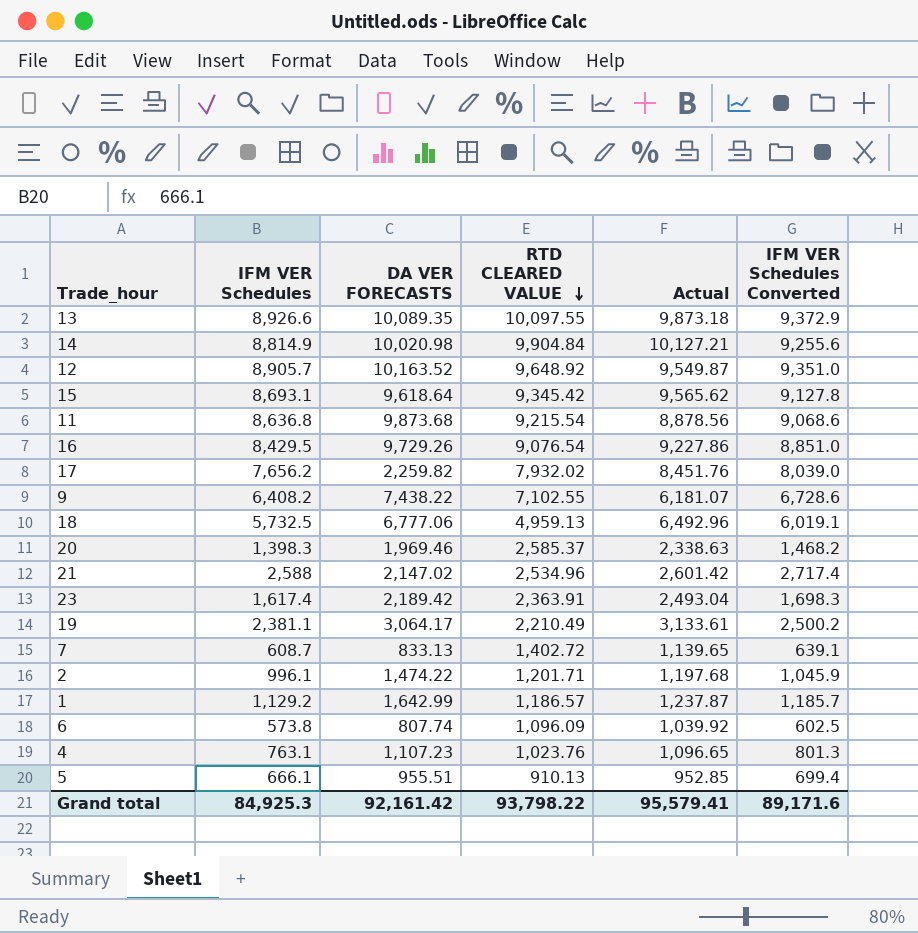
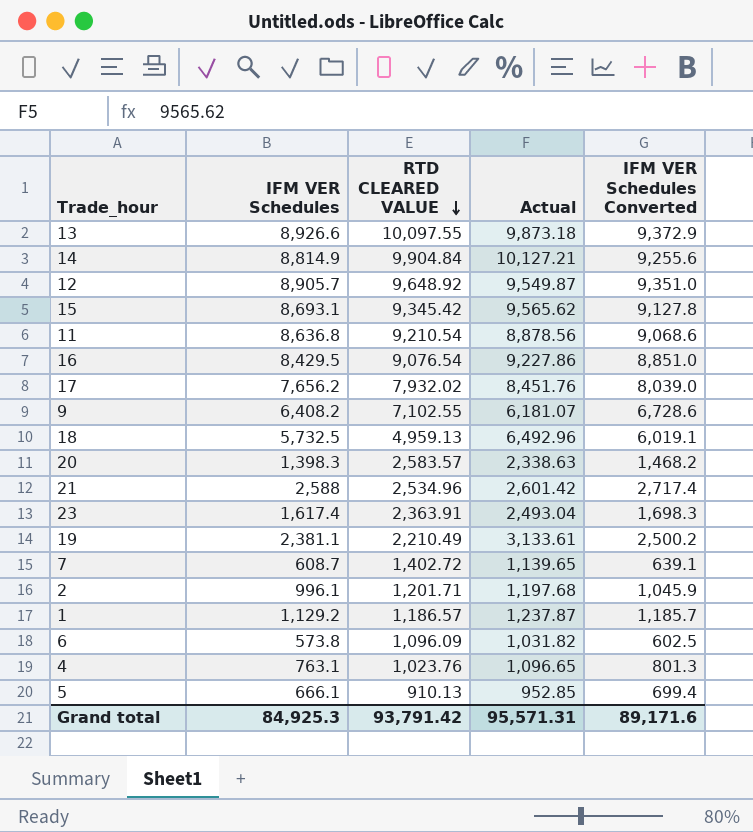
column DA VER FORECASTS | position: 3 -> none
11 | RTD CLEARED VALUE: 9,215.54 -> 9,210.54
20 | RTD CLEARED VALUE: 2,585.37 -> 2,583.57
6 | Actual: 1,039.92 -> 1,031.82
Grand total | RTD CLEARED VALUE: 93,798.22 -> 93,791.42
Grand total | Actual: 95,579.41 -> 95,571.31

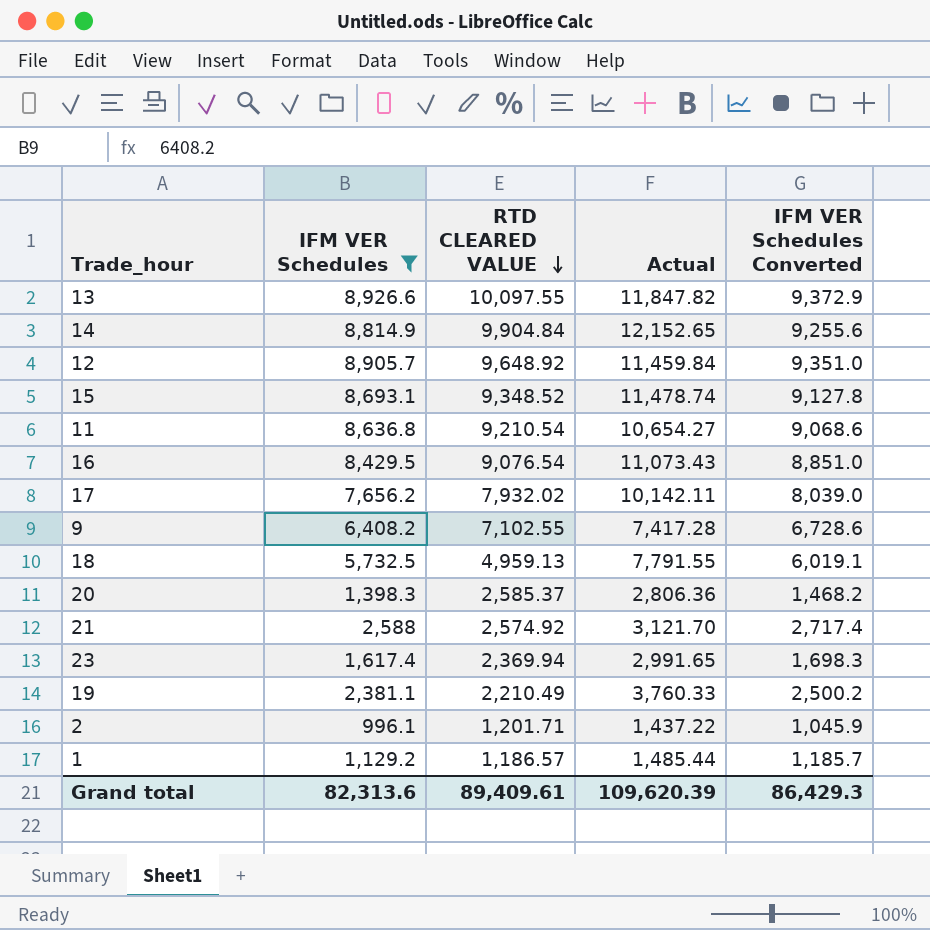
filter: none -> IFM VER Schedules >= 996.1
13 | Actual: 9,873.18 -> 11,847.82
14 | Actual: 10,127.21 -> 12,152.65
12 | Actual: 9,549.87 -> 11,459.84
15 | RTD CLEARED VALUE: 9,345.42 -> 9,348.52
15 | Actual: 9,565.62 -> 11,478.74
11 | Actual: 8,878.56 -> 10,654.27
16 | Actual: 9,227.86 -> 11,073.43
17 | Actual: 8,451.76 -> 10,142.11
9 | Actual: 6,181.07 -> 7,417.28
18 | Actual: 6,492.96 -> 7,791.55
20 | RTD CLEARED VALUE: 2,583.57 -> 2,585.37
20 | Actual: 2,338.63 -> 2,806.36
21 | RTD CLEARED VALUE: 2,534.96 -> 2,574.92
21 | Actual: 2,601.42 -> 3,121.70
23 | RTD CLEARED VALUE: 2,363.91 -> 2,369.94
23 | Actual: 2,493.04 -> 2,991.65
19 | Actual: 3,133.61 -> 3,760.33
2 | Actual: 1,197.68 -> 1,437.22
1 | Actual: 1,237.87 -> 1,485.44
Grand total | IFM VER Schedules: 84,925.3 -> 82,313.6
Grand total | RTD CLEARED VALUE: 93,791.42 -> 89,409.61
Grand total | Actual: 95,571.31 -> 109,620.39
Grand total | IFM VER Schedules Converted: 89,171.6 -> 86,429.3

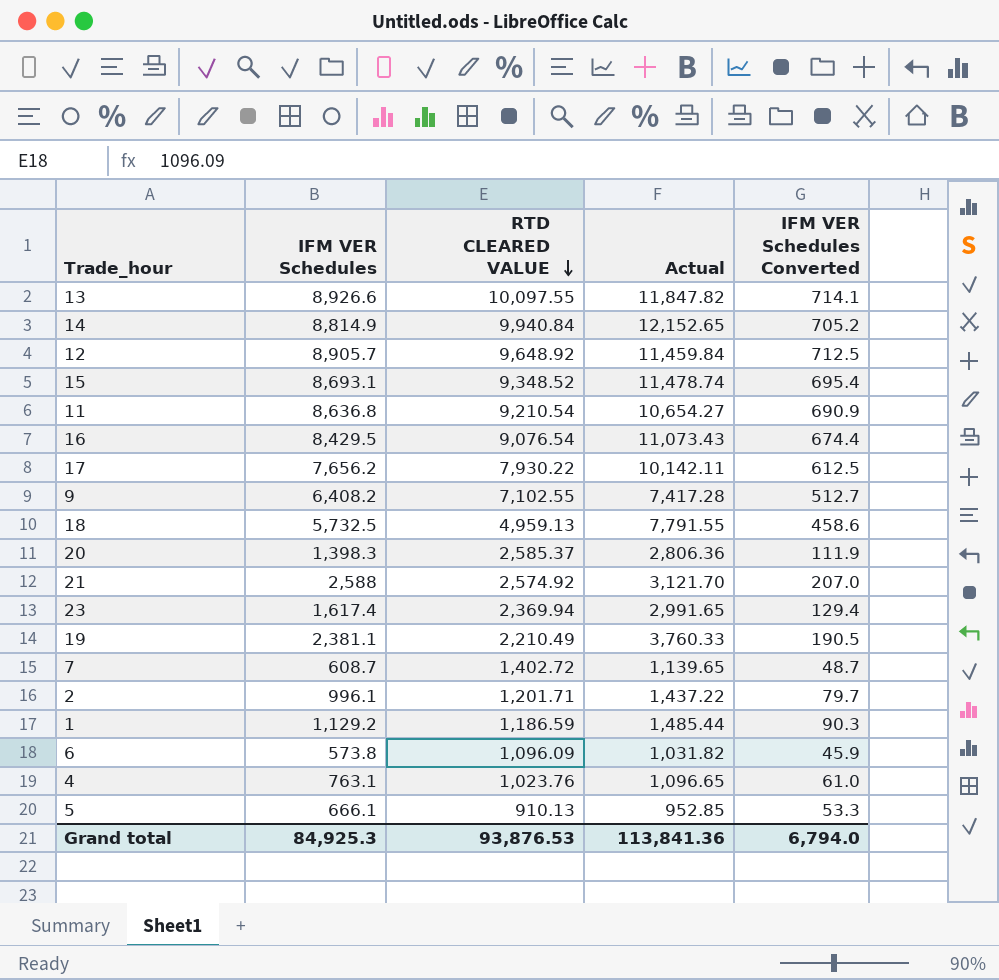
filter: IFM VER Schedules >= 996.1 -> none
column IFM VER Schedules Converted | formula: [IFM VER Schedules] * 1.05 -> [IFM VER Schedules] * 0.08
14 | RTD CLEARED VALUE: 9,904.84 -> 9,940.84
17 | RTD CLEARED VALUE: 7,932.02 -> 7,930.22
1 | RTD CLEARED VALUE: 1,186.57 -> 1,186.59
Grand total | IFM VER Schedules: 82,313.6 -> 84,925.3
Grand total | RTD CLEARED VALUE: 89,409.61 -> 93,876.53
Grand total | Actual: 109,620.39 -> 113,841.36
Grand total | IFM VER Schedules Converted: 86,429.3 -> 6,794.0

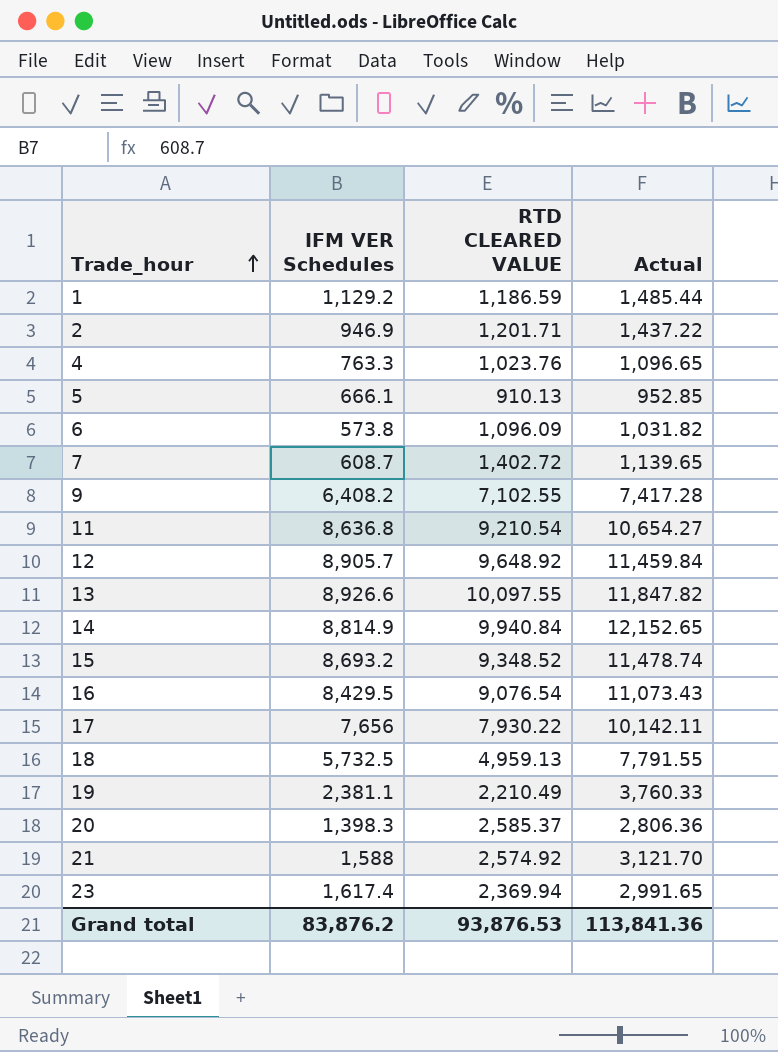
row order: RTD CLEARED VALUE descending -> Trade_hour ascending
column IFM VER Schedules Converted | formula: [IFM VER Schedules] * 0.08 -> none
2 | IFM VER Schedules: 996.1 -> 946.9
4 | IFM VER Schedules: 763.1 -> 763.3
15 | IFM VER Schedules: 8,693.1 -> 8,693.2
17 | IFM VER Schedules: 7,656.2 -> 7,656
21 | IFM VER Schedules: 2,588 -> 1,588
Grand total | IFM VER Schedules: 84,925.3 -> 83,876.2

